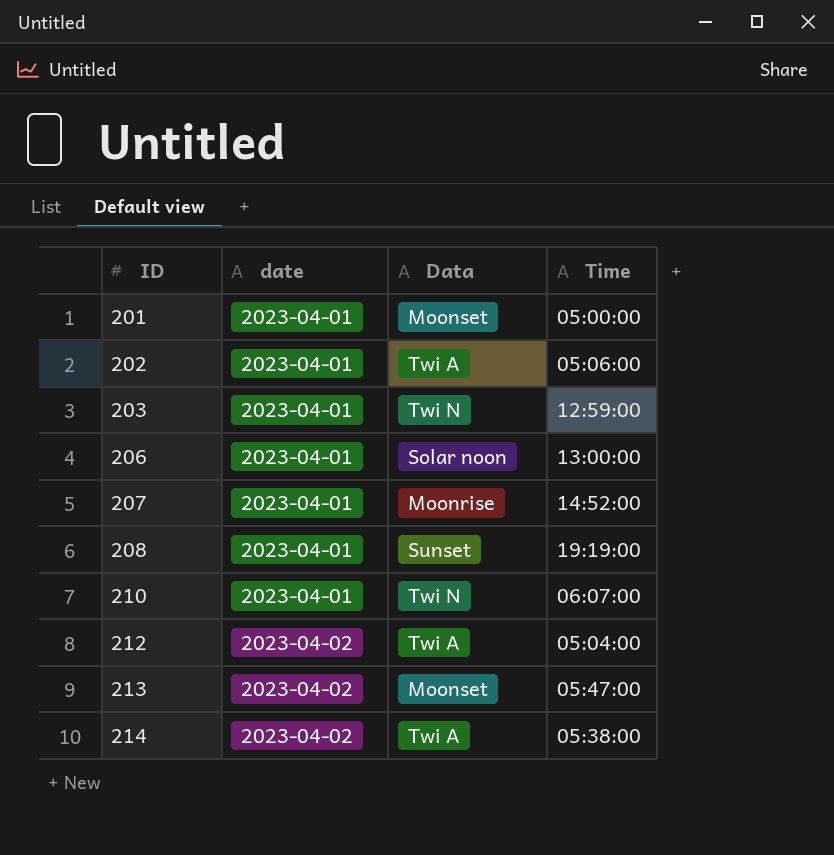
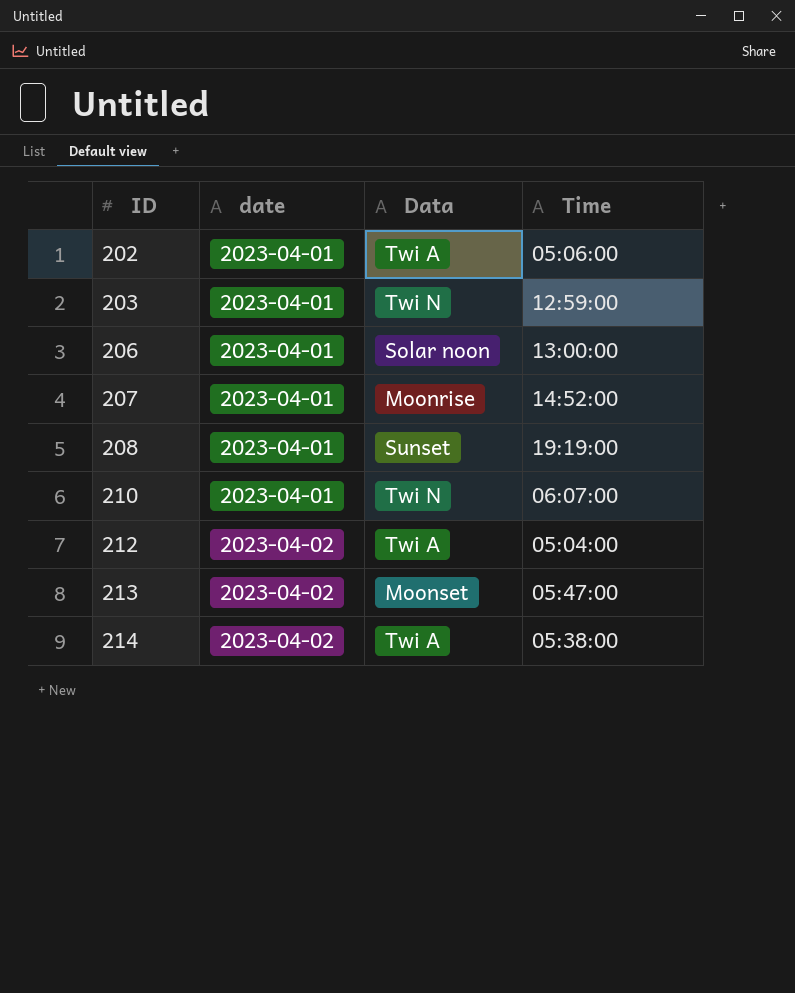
row 201: 2023-04-01 | Moonset | 05:00:00 -> none

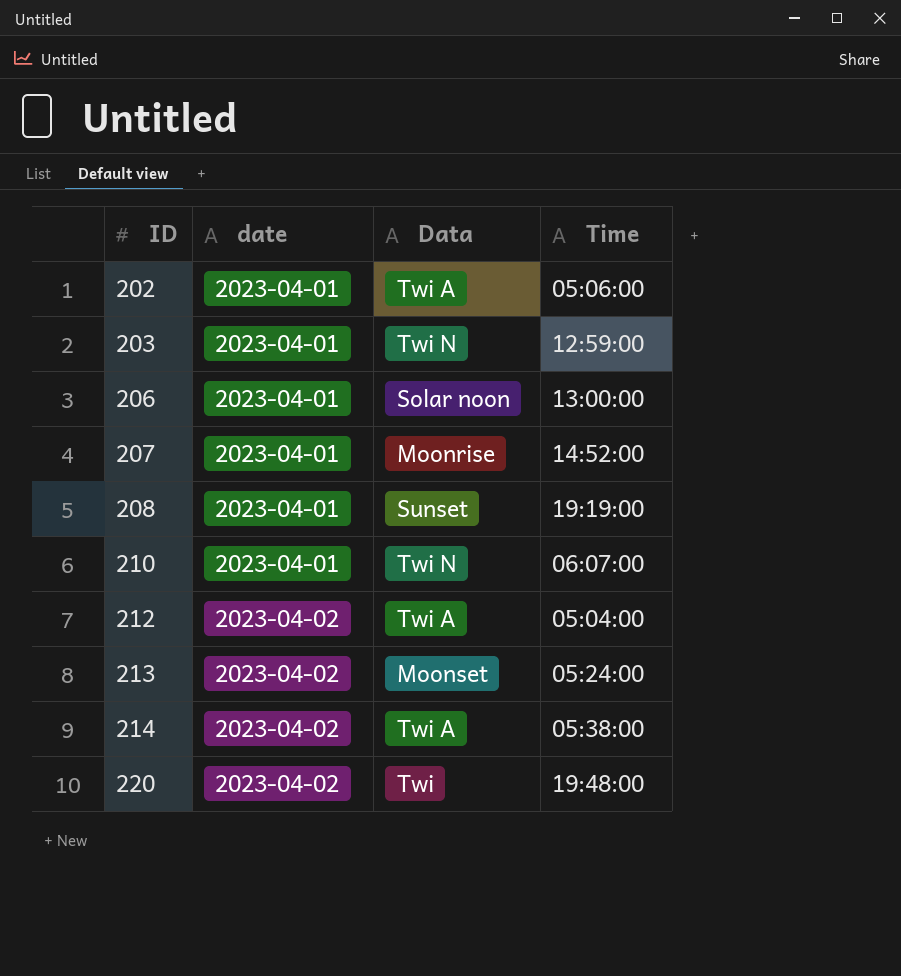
213 | Time: 05:47:00 -> 05:24:00
row 220: none -> 2023-04-02 | Twi | 19:48:00

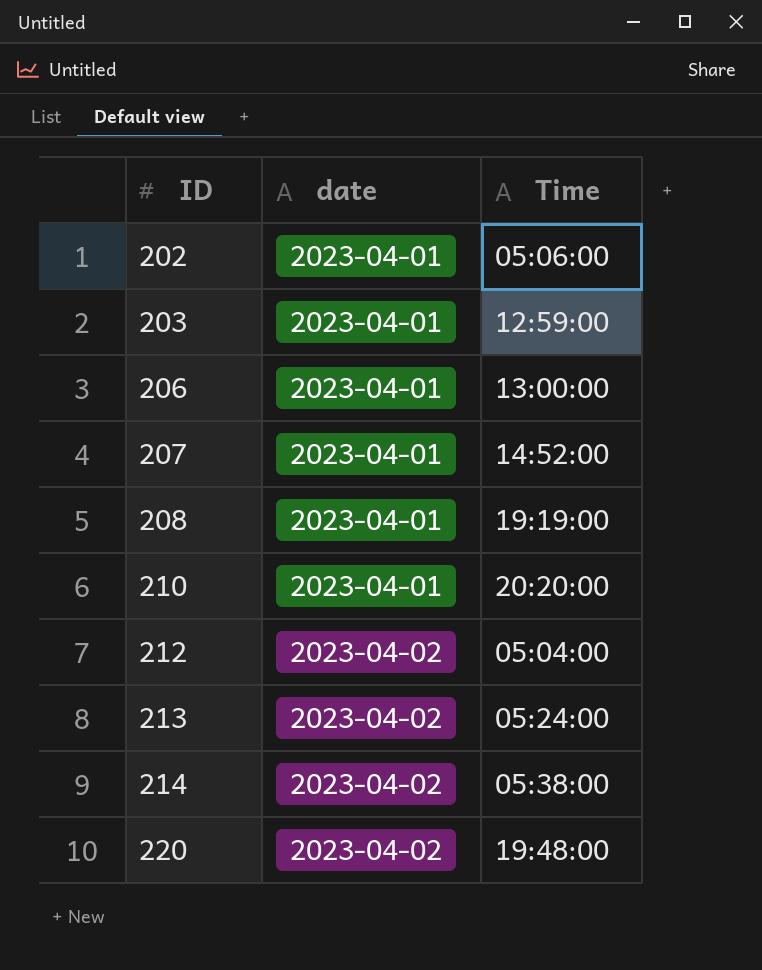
column Data | position: 3 -> none
210 | Time: 06:07:00 -> 20:20:00

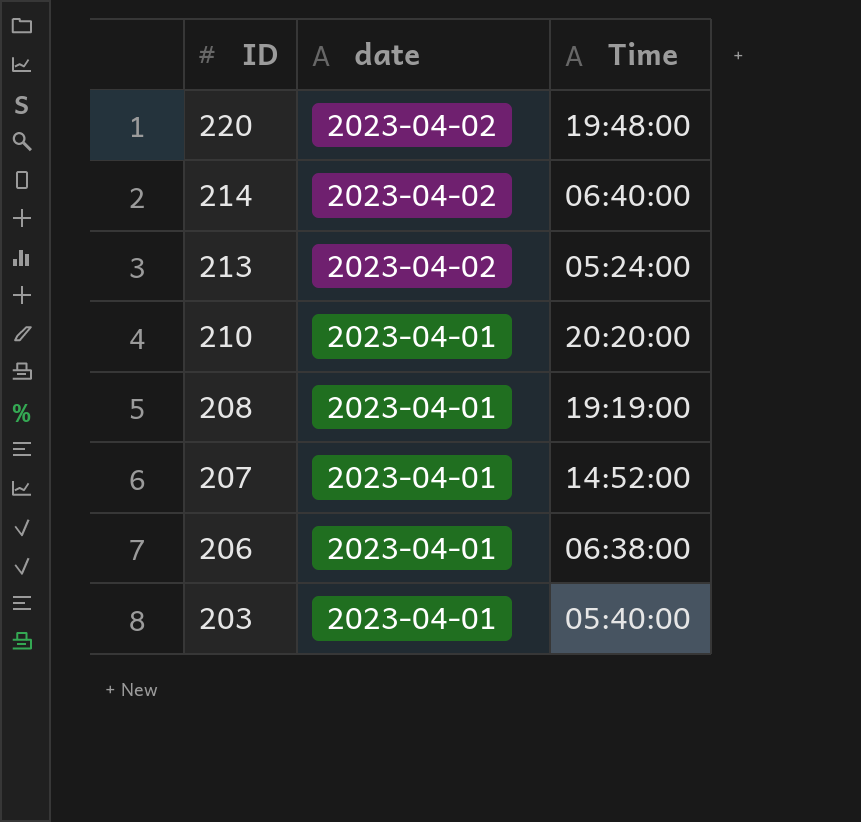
row order: ID ascending -> ID descending
row 202: 2023-04-01 | 05:06:00 -> none
row 212: 2023-04-02 | 05:04:00 -> none
214 | Time: 05:38:00 -> 06:40:00
206 | Time: 13:00:00 -> 06:38:00
203 | Time: 12:59:00 -> 05:40:00

